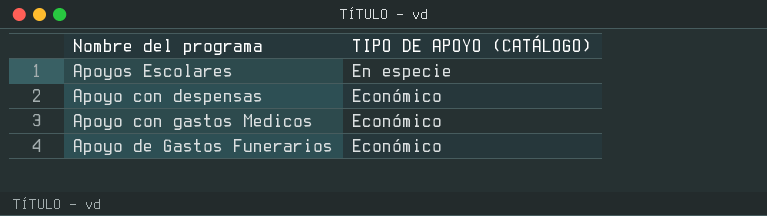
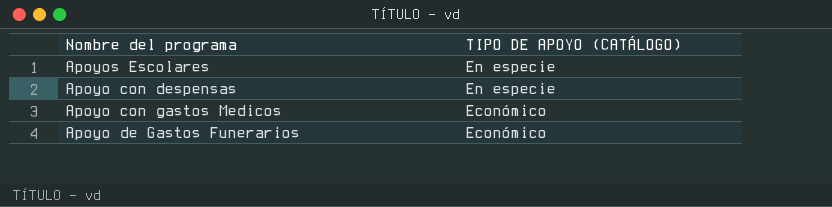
Apoyo con despensas | TIPO DE APOYO (CATÁLOGO): Económico -> En especie

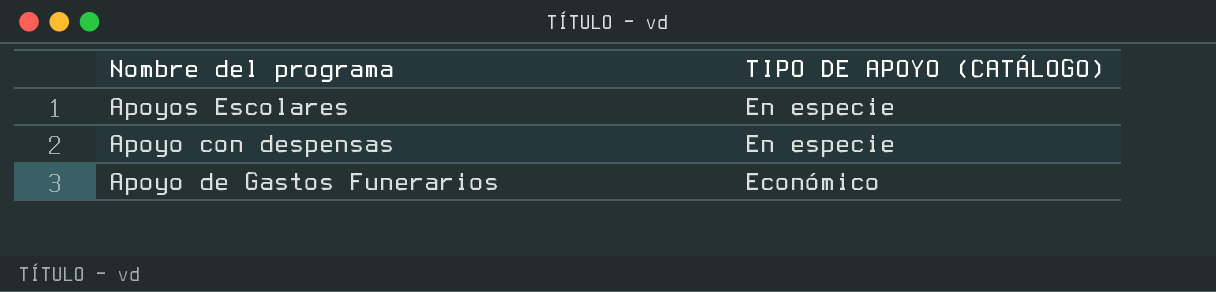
row Apoyo con gastos Medicos: Económico -> none

